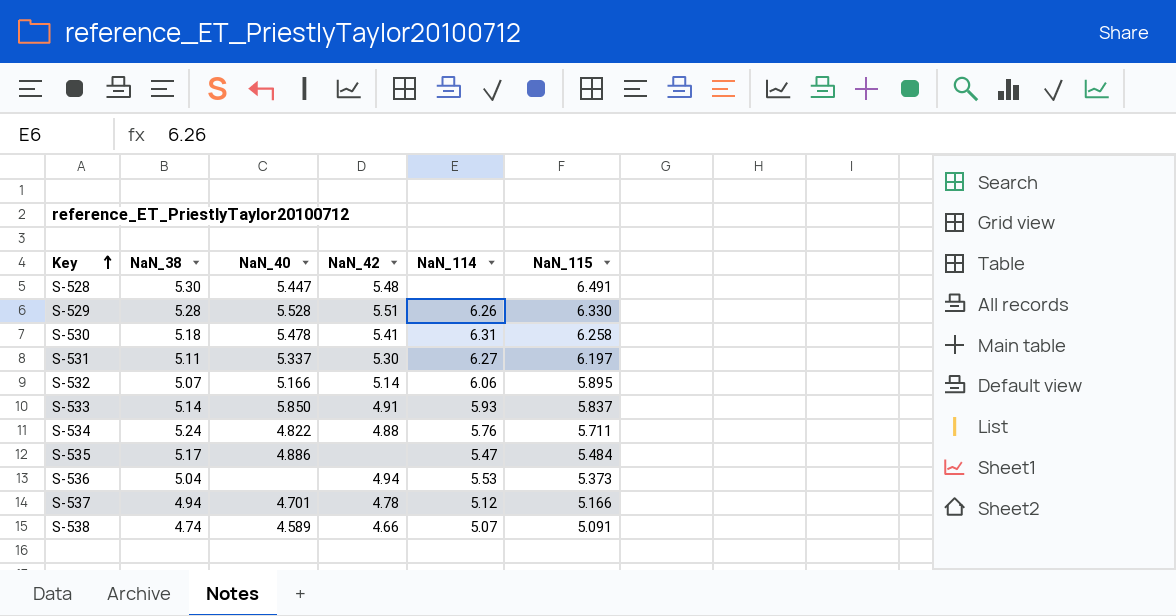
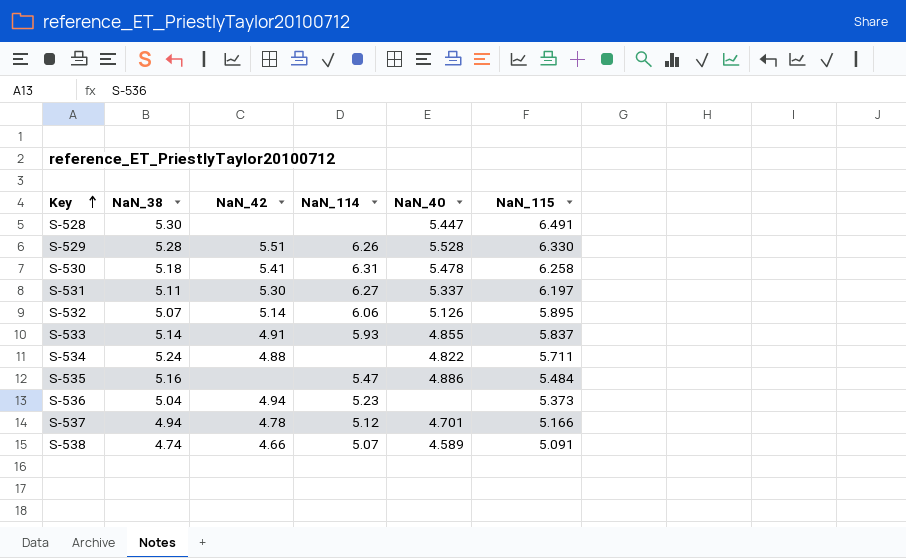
column NaN_40 | position: 3 -> 5
S-528 | NaN_42: 5.48 -> none
S-532 | NaN_40: 5.166 -> 5.126
S-533 | NaN_40: 5.850 -> 4.855
S-534 | NaN_114: 5.76 -> none
S-535 | NaN_38: 5.17 -> 5.16
S-536 | NaN_114: 5.53 -> 5.23

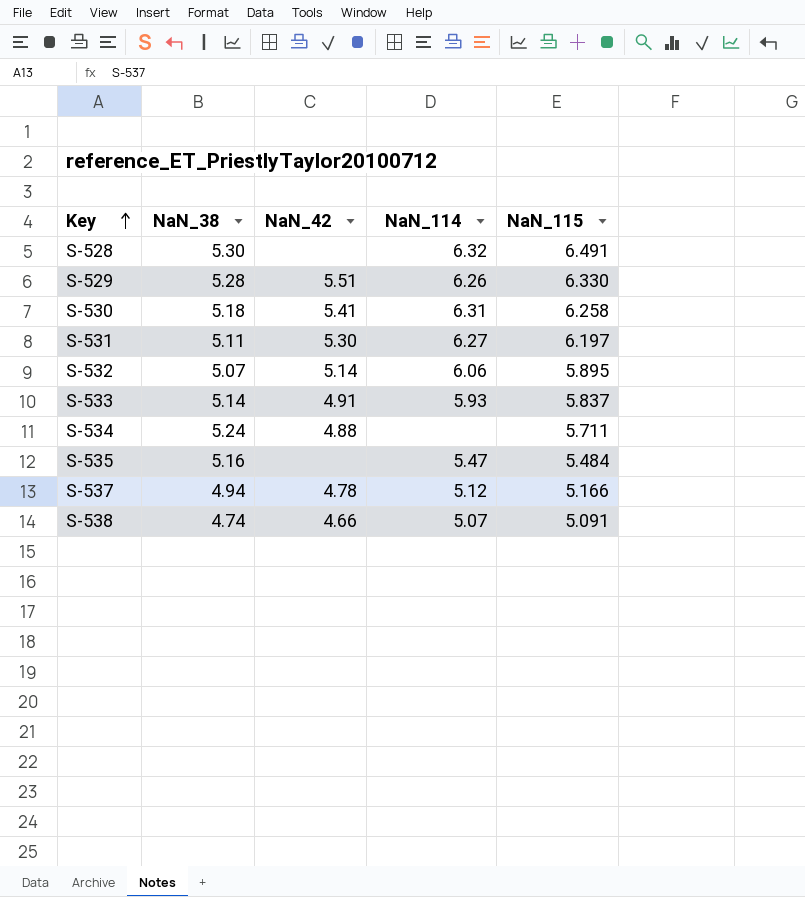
column NaN_40 | position: 5 -> none
row S-536: 5.04 | 4.94 | 5.23 | none | 5.373 -> none
S-528 | NaN_114: none -> 6.32

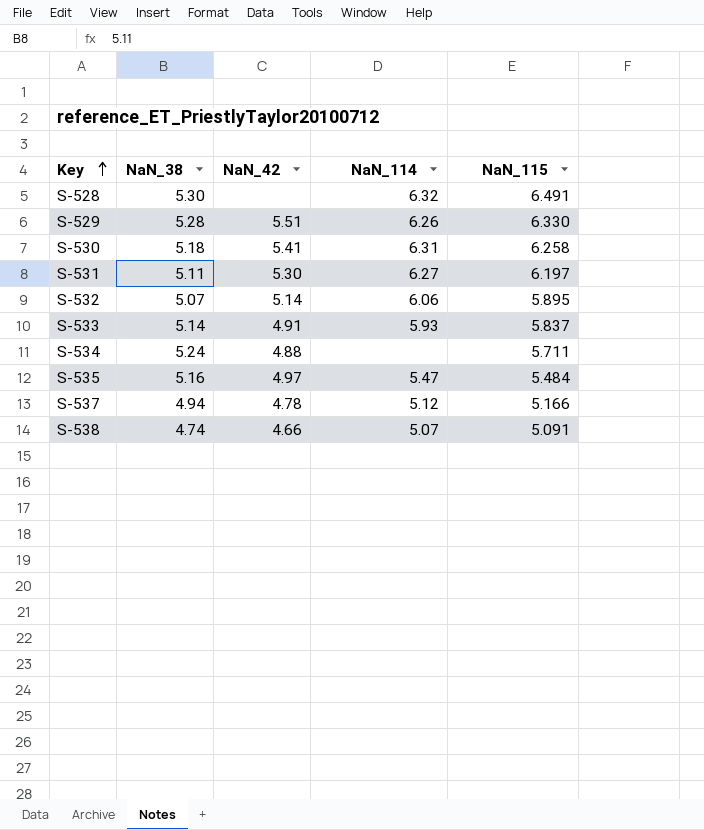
S-535 | NaN_42: none -> 4.97

